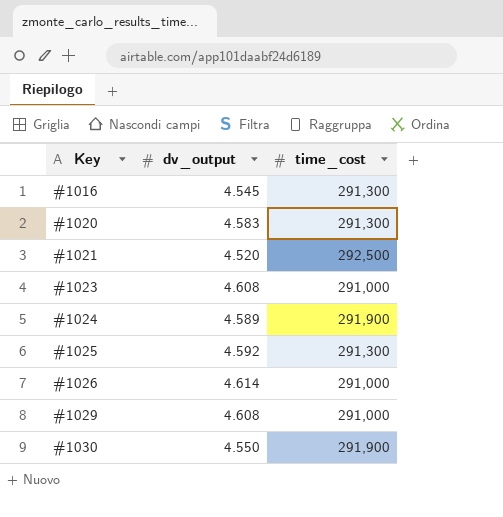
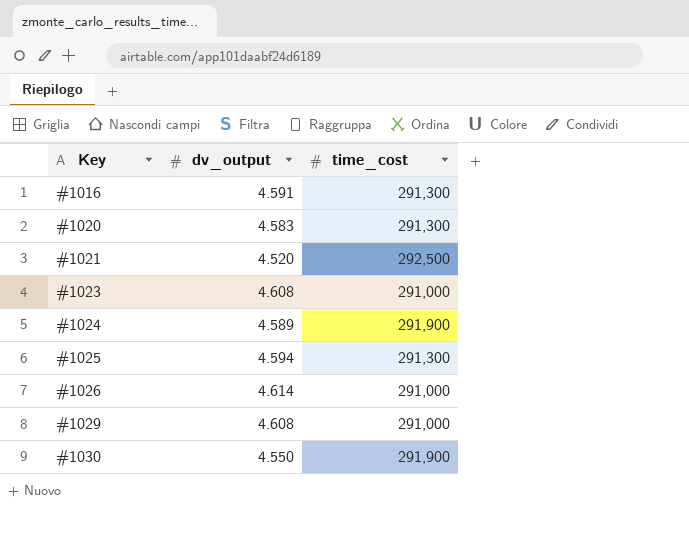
#1016 | dv_output: 4.545 -> 4.591
#1025 | dv_output: 4.592 -> 4.594

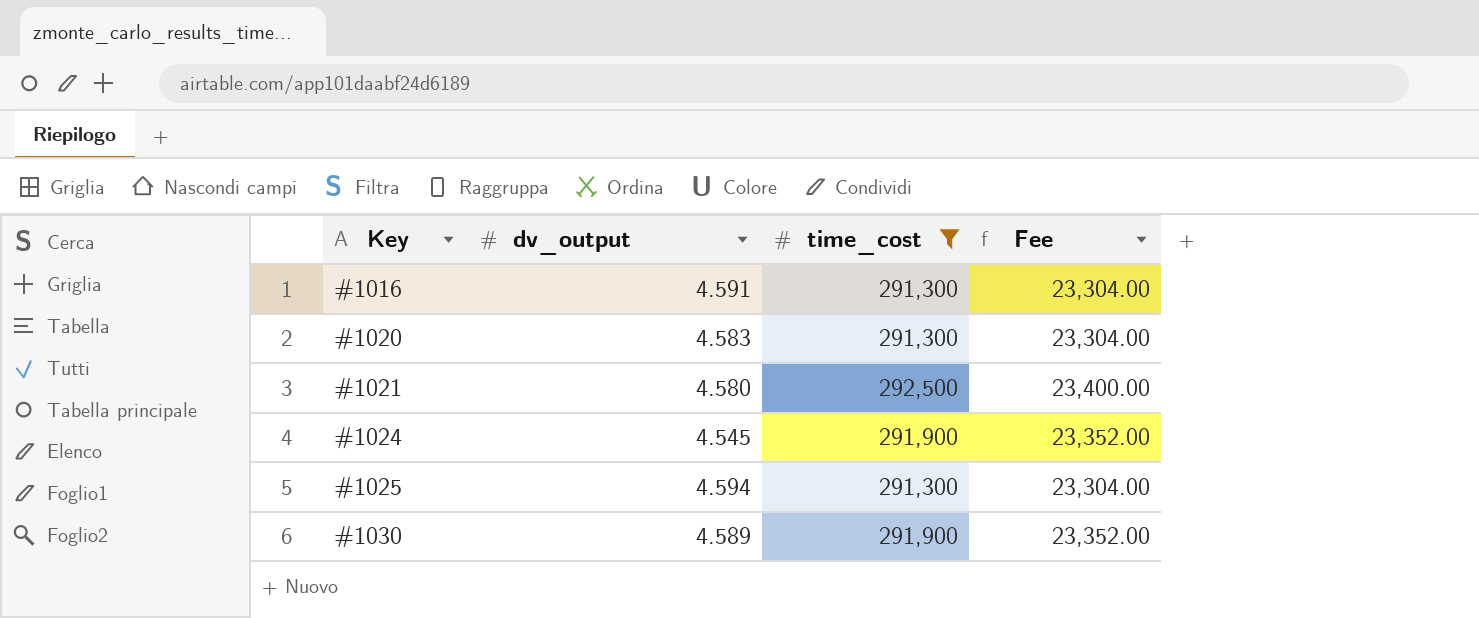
filter: none -> time_cost != 291,000
column Fee | formula: none -> [time_cost] * 0.08
#1021 | dv_output: 4.520 -> 4.580
#1024 | dv_output: 4.589 -> 4.545
#1030 | dv_output: 4.550 -> 4.589

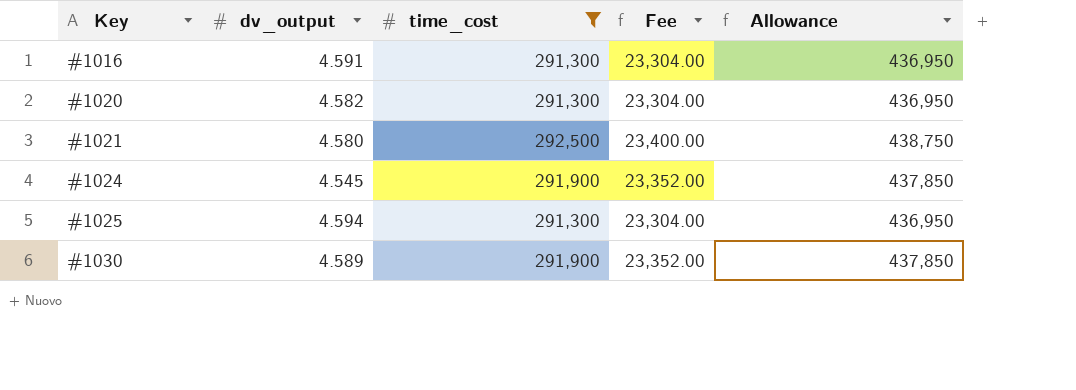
column Allowance | formula: none -> [time_cost] * 1.5
#1020 | dv_output: 4.583 -> 4.582

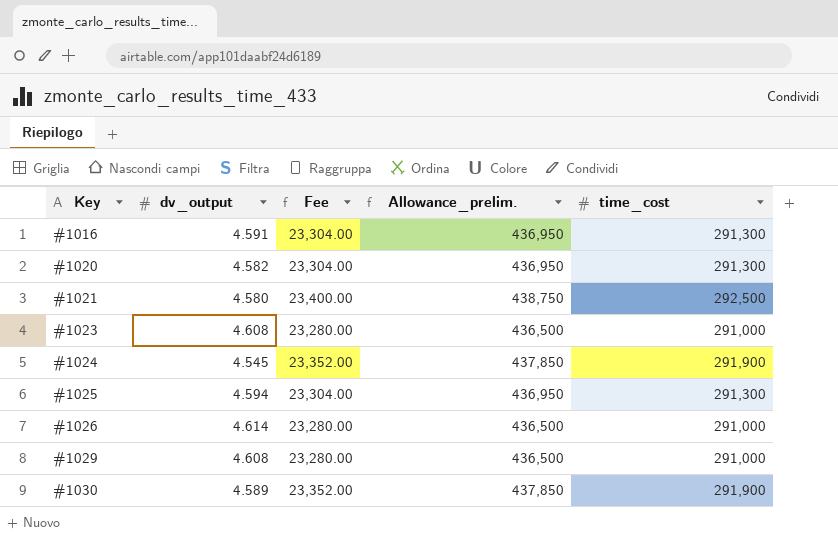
filter: time_cost != 291,000 -> none
column name: Allowance -> Allowance_prelim.
column time_cost | position: 3 -> 5

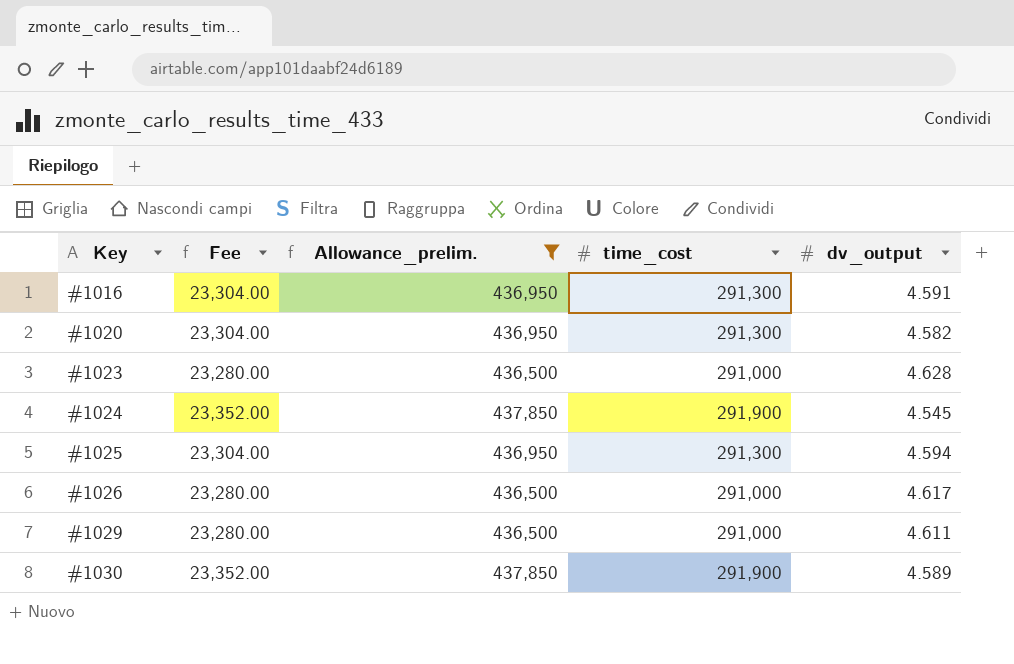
filter: none -> Allowance_prelim. != 438,750
column dv_output | position: 2 -> 5
#1023 | dv_output: 4.608 -> 4.628
#1026 | dv_output: 4.614 -> 4.617
#1029 | dv_output: 4.608 -> 4.611

